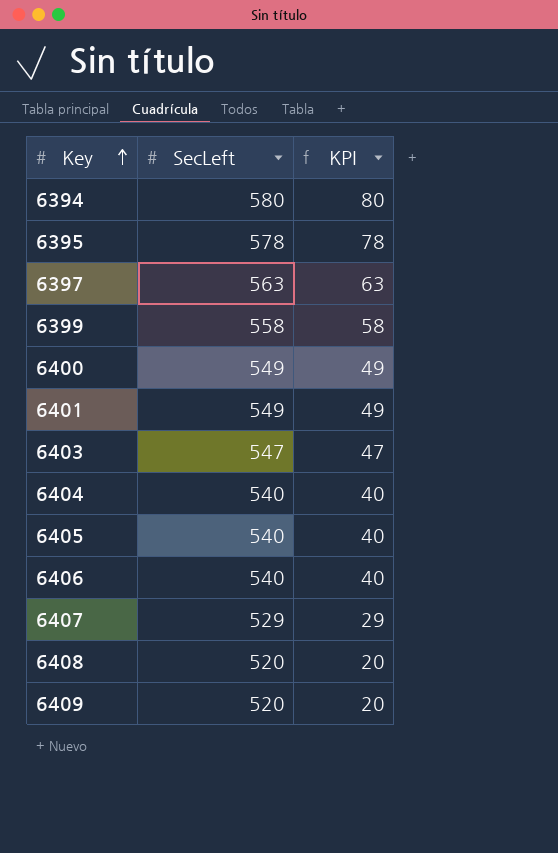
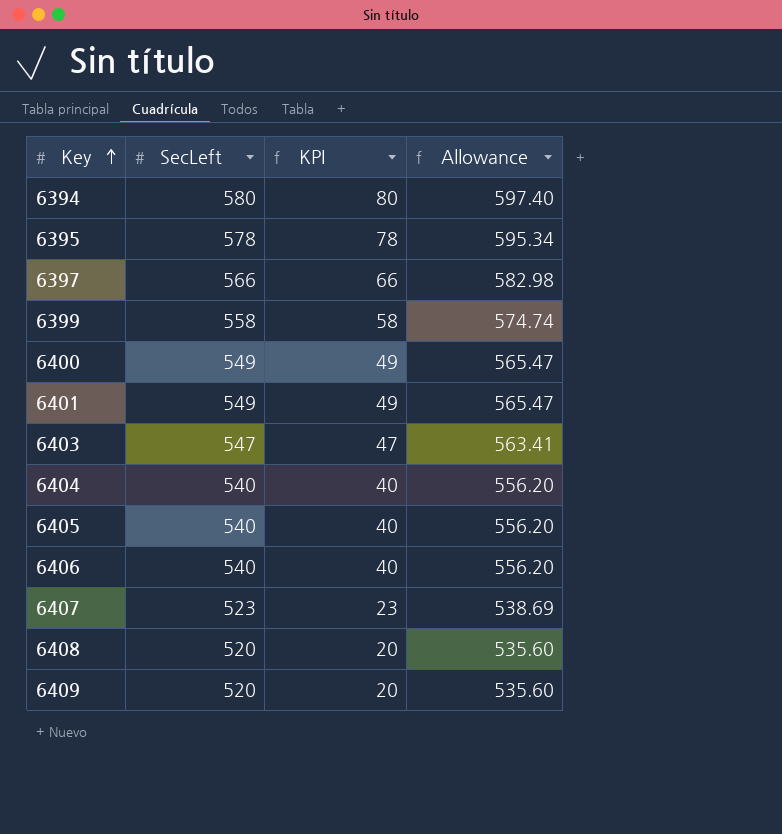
column Allowance | formula: none -> [SecLeft] * 1.03
6397 | SecLeft: 563 -> 566
6397 | KPI: 63 -> 66
6407 | SecLeft: 529 -> 523
6407 | KPI: 29 -> 23

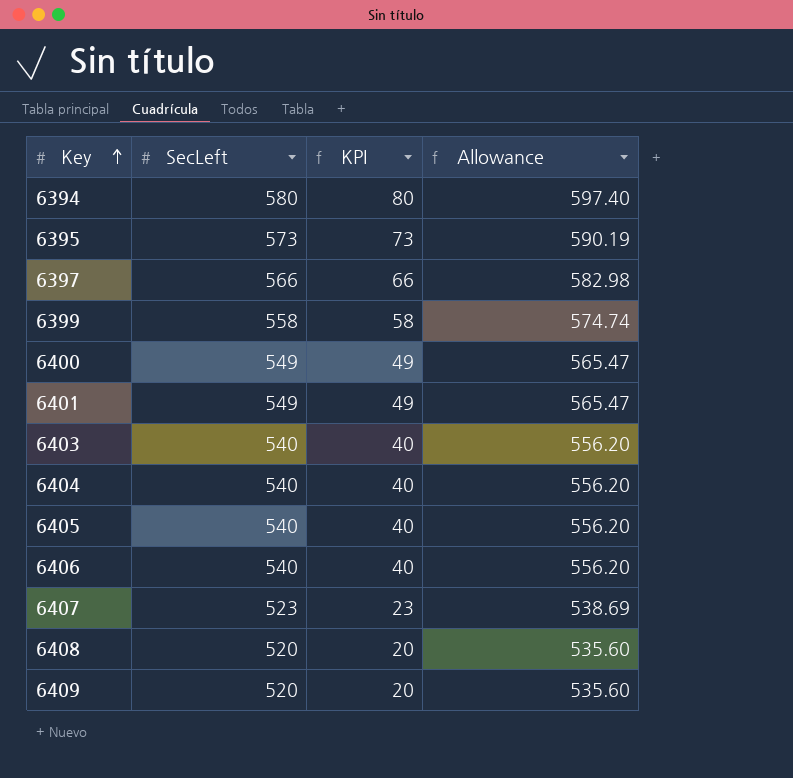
6395 | SecLeft: 578 -> 573
6395 | KPI: 78 -> 73
6395 | Allowance: 595.34 -> 590.19
6403 | SecLeft: 547 -> 540
6403 | KPI: 47 -> 40
6403 | Allowance: 563.41 -> 556.20

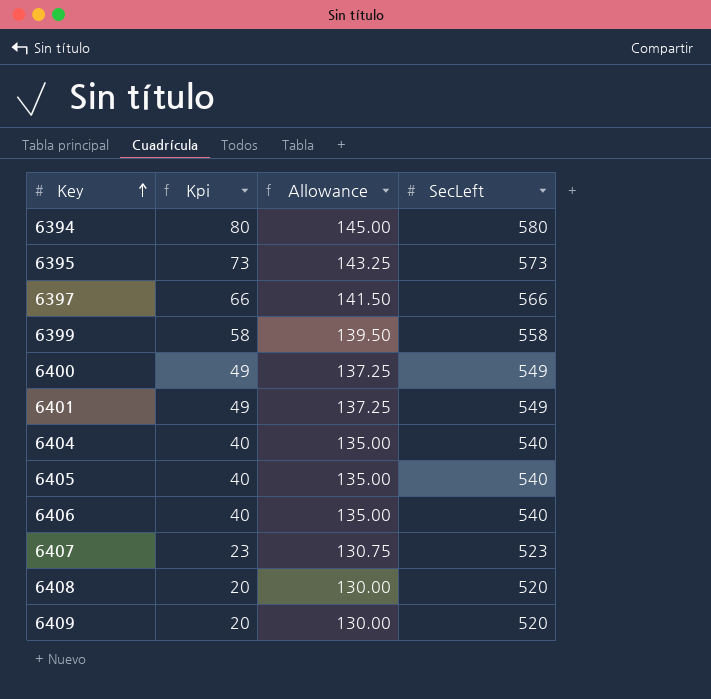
column name: KPI -> Kpi
column Allowance | formula: [SecLeft] * 1.03 -> [SecLeft] * 0.25
column SecLeft | position: 2 -> 4
row 6403: 540 | 40 | 556.20 -> none

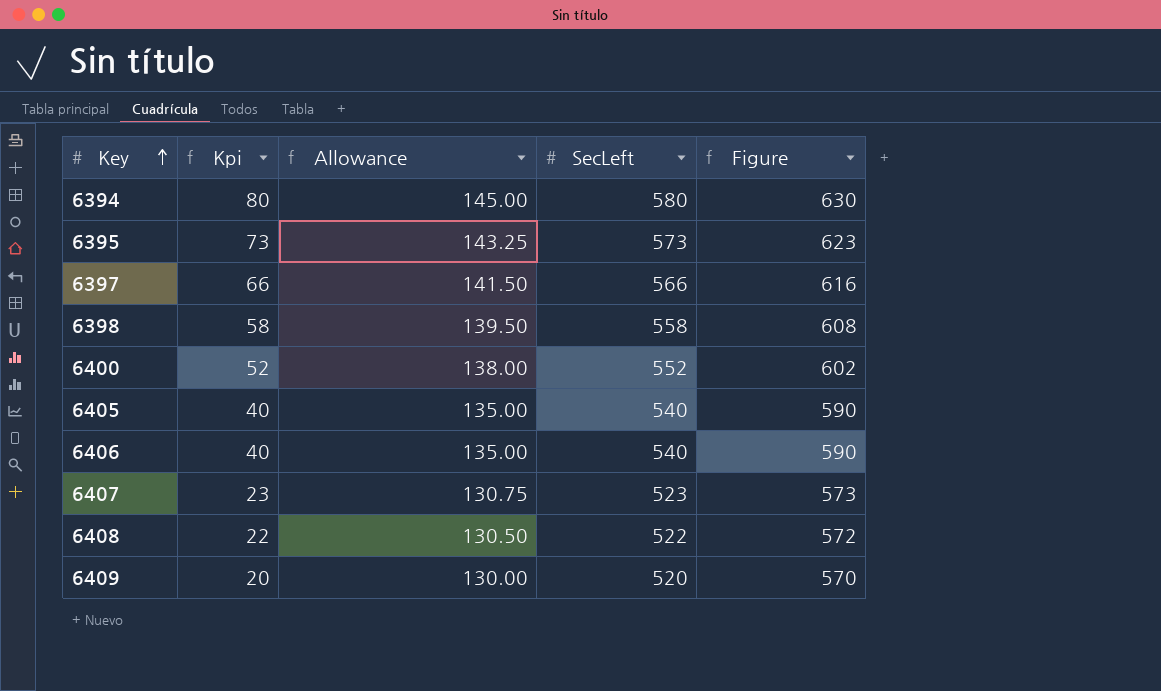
column Figure | formula: none -> [SecLeft] + 50
row 6399: 58 | 139.50 | 558 -> none
row 6401: 49 | 137.25 | 549 -> none
row 6404: 40 | 135.00 | 540 -> none
row 6398: none -> 58 | 139.50 | 558 | 608
6400 | Kpi: 49 -> 52
6400 | Allowance: 137.25 -> 138.00
6400 | SecLeft: 549 -> 552
6408 | Kpi: 20 -> 22
6408 | Allowance: 130.00 -> 130.50
6408 | SecLeft: 520 -> 522

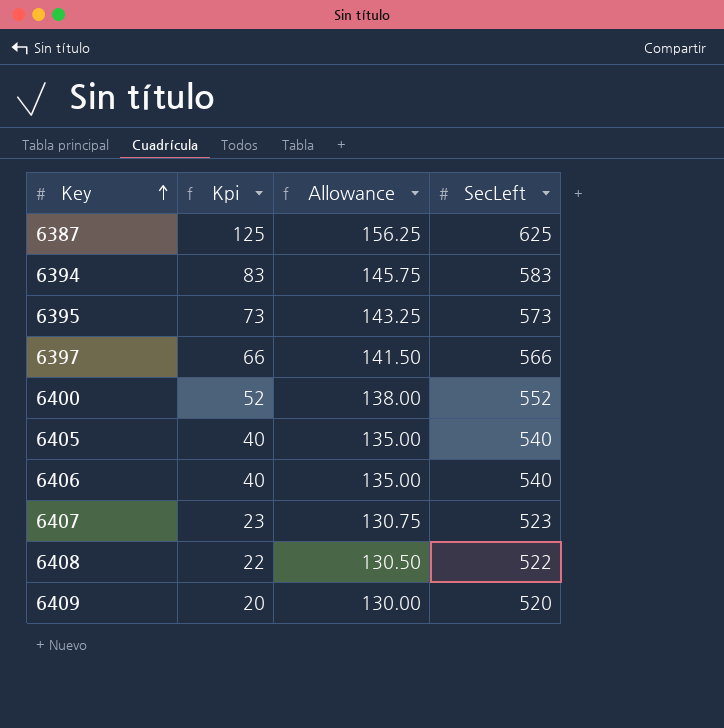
column Figure | formula: [SecLeft] + 50 -> none
row 6398: 58 | 139.50 | 558 | 608 -> none
row 6387: none -> 125 | 156.25 | 625
6394 | Kpi: 80 -> 83
6394 | Allowance: 145.00 -> 145.75
6394 | SecLeft: 580 -> 583

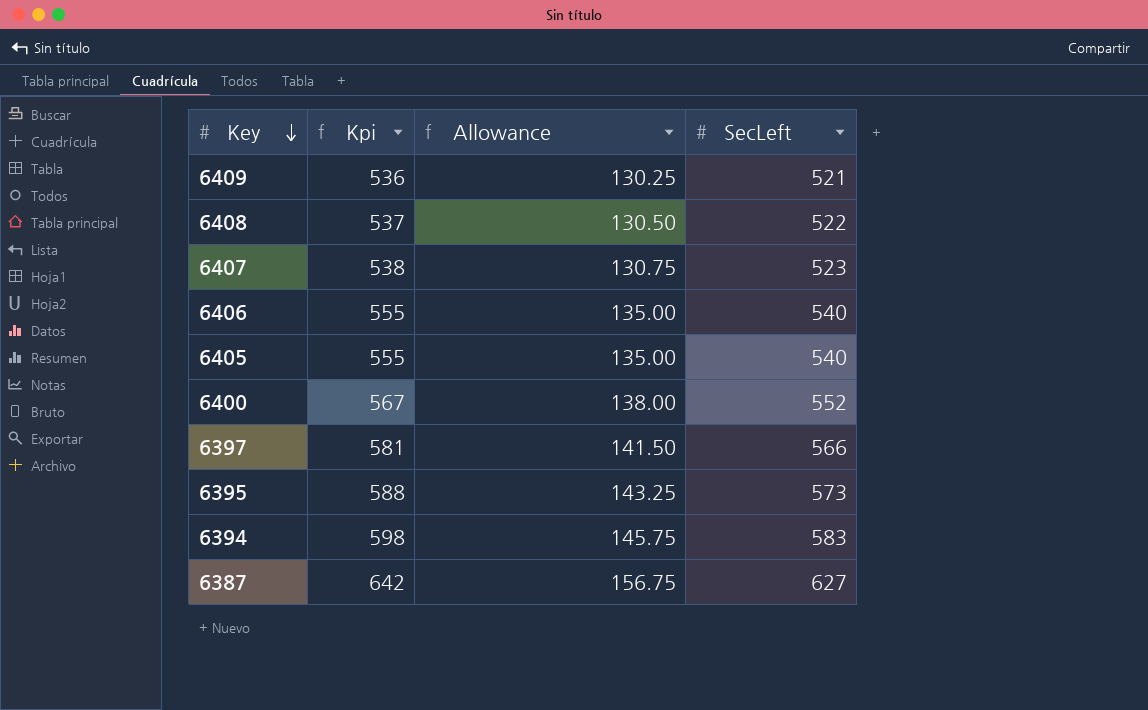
row order: Key ascending -> Key descending
column Kpi | formula: [SecLeft] - 500 -> [SecLeft] + 15
6409 | Allowance: 130.00 -> 130.25
6409 | SecLeft: 520 -> 521
6387 | Allowance: 156.25 -> 156.75
6387 | SecLeft: 625 -> 627

